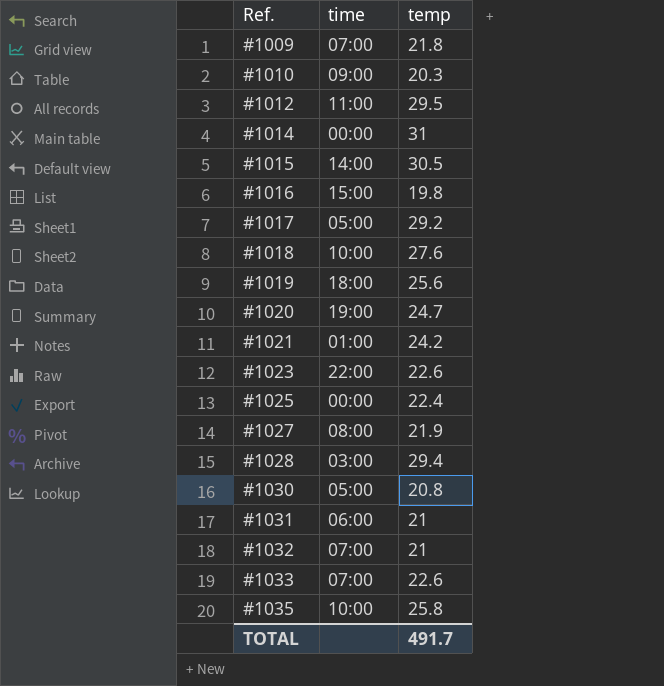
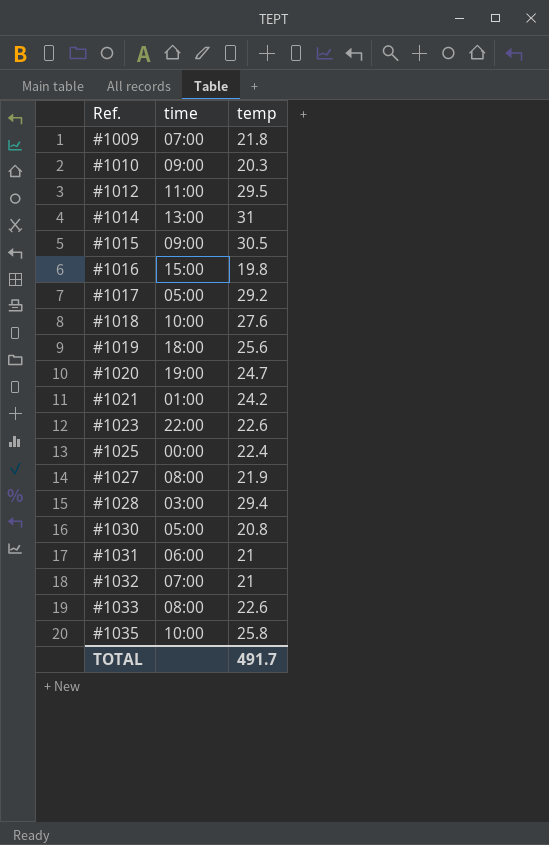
#1014 | time: 00:00 -> 13:00
#1015 | time: 14:00 -> 09:00
#1033 | time: 07:00 -> 08:00

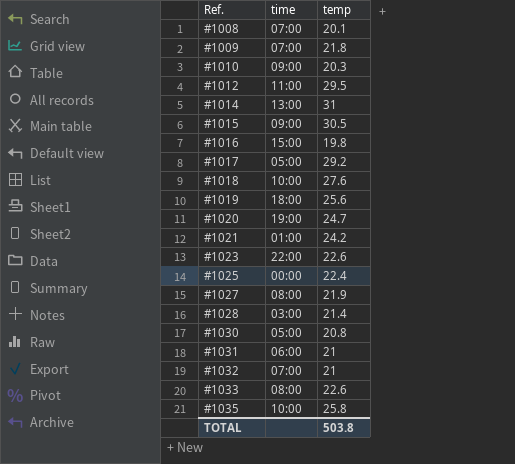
row #1008: none -> 07:00 | 20.1
#1028 | temp: 29.4 -> 21.4
TOTAL | temp: 491.7 -> 503.8

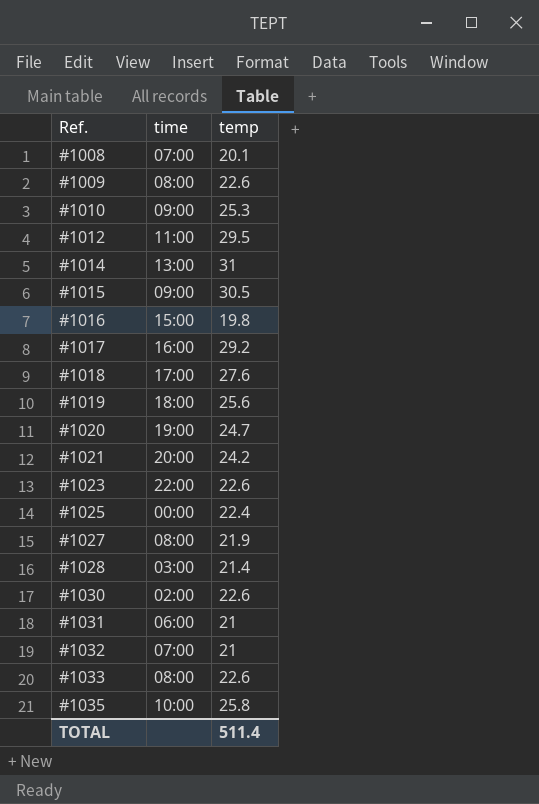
#1009 | time: 07:00 -> 08:00
#1009 | temp: 21.8 -> 22.6
#1010 | temp: 20.3 -> 25.3
#1017 | time: 05:00 -> 16:00
#1018 | time: 10:00 -> 17:00
#1021 | time: 01:00 -> 20:00
#1030 | time: 05:00 -> 02:00
#1030 | temp: 20.8 -> 22.6
TOTAL | temp: 503.8 -> 511.4

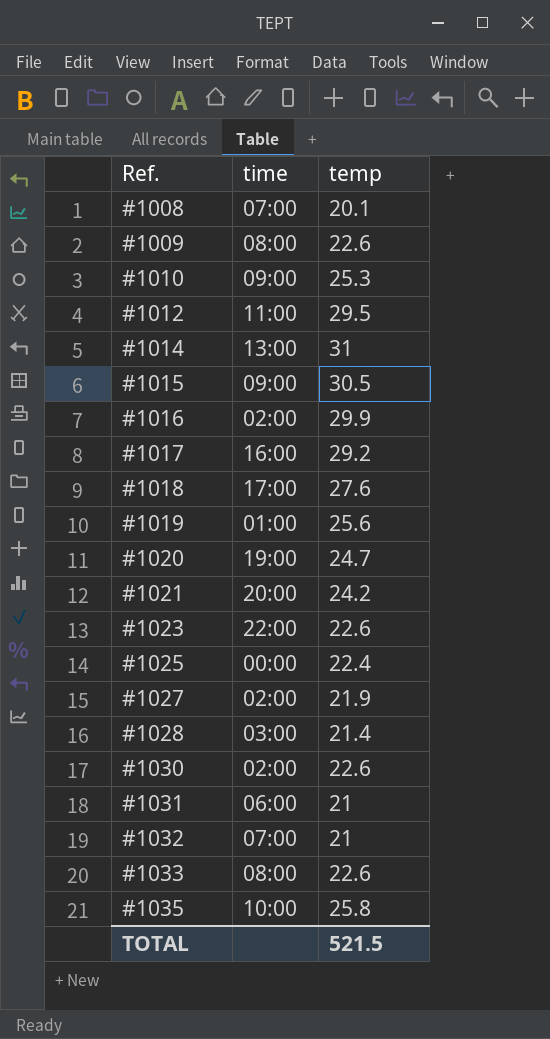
#1016 | time: 15:00 -> 02:00
#1016 | temp: 19.8 -> 29.9
#1019 | time: 18:00 -> 01:00
#1027 | time: 08:00 -> 02:00
TOTAL | temp: 511.4 -> 521.5

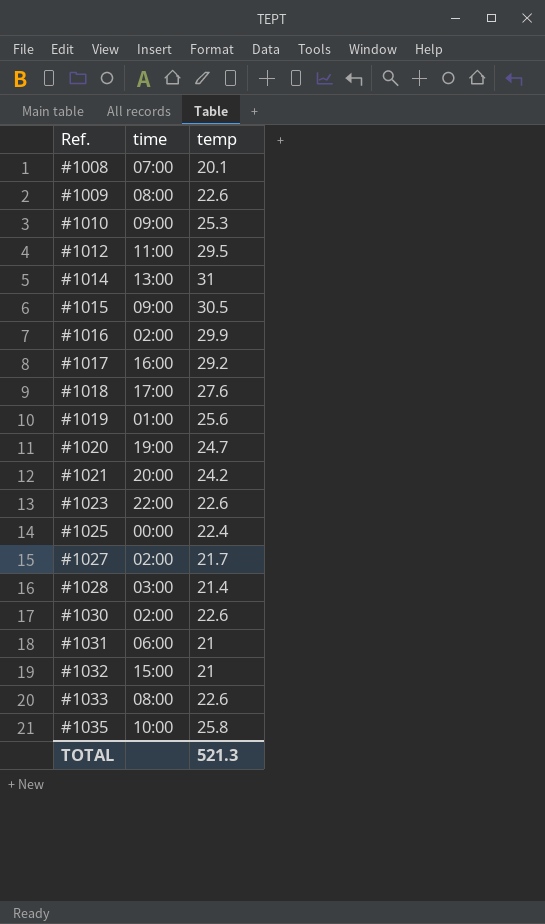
#1027 | temp: 21.9 -> 21.7
#1032 | time: 07:00 -> 15:00
TOTAL | temp: 521.5 -> 521.3

